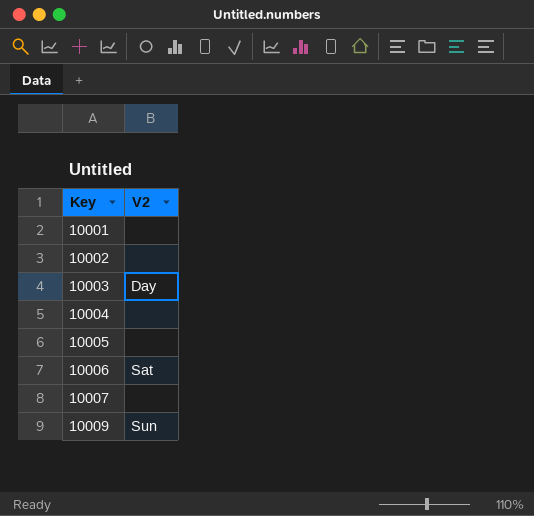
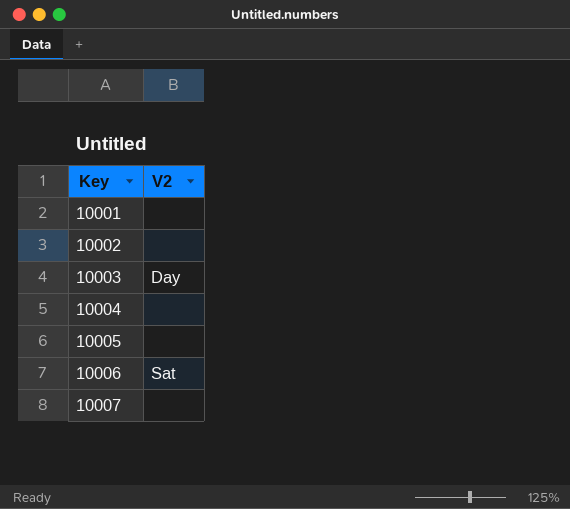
row 10009: Sun -> none

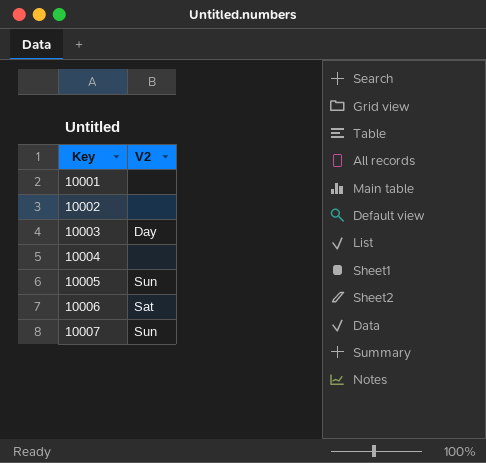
10005 | V2: none -> Sun
10007 | V2: none -> Sun

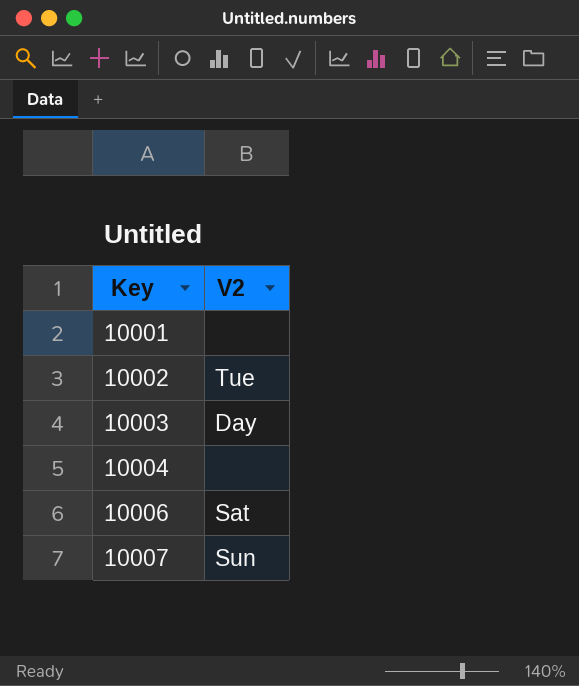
row 10005: Sun -> none
10002 | V2: none -> Tue

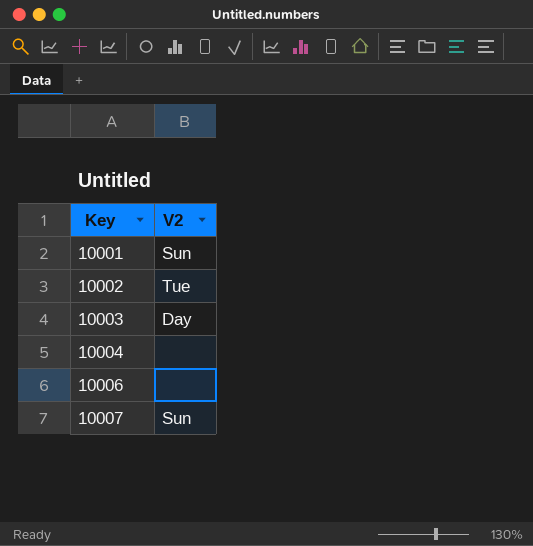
10001 | V2: none -> Sun
10006 | V2: Sat -> none

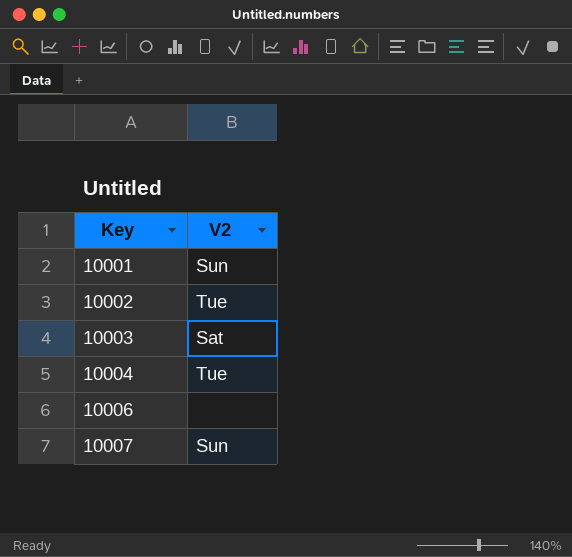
10003 | V2: Day -> Sat
10004 | V2: none -> Tue

